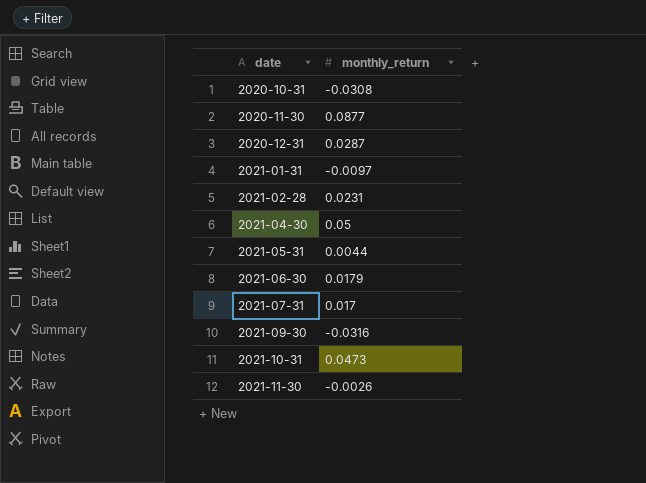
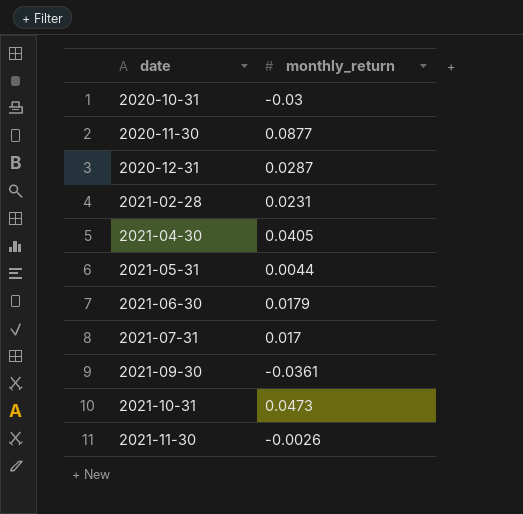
row 2021-01-31: -0.0097 -> none
2020-10-31 | monthly_return: -0.0308 -> -0.03
2021-04-30 | monthly_return: 0.05 -> 0.0405
2021-09-30 | monthly_return: -0.0316 -> -0.0361

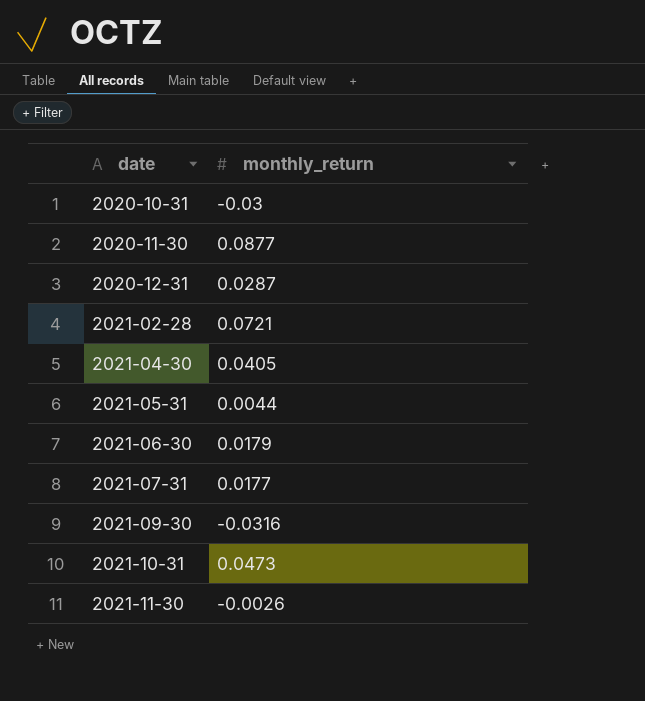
2021-02-28 | monthly_return: 0.0231 -> 0.0721
2021-07-31 | monthly_return: 0.017 -> 0.0177
2021-09-30 | monthly_return: -0.0361 -> -0.0316

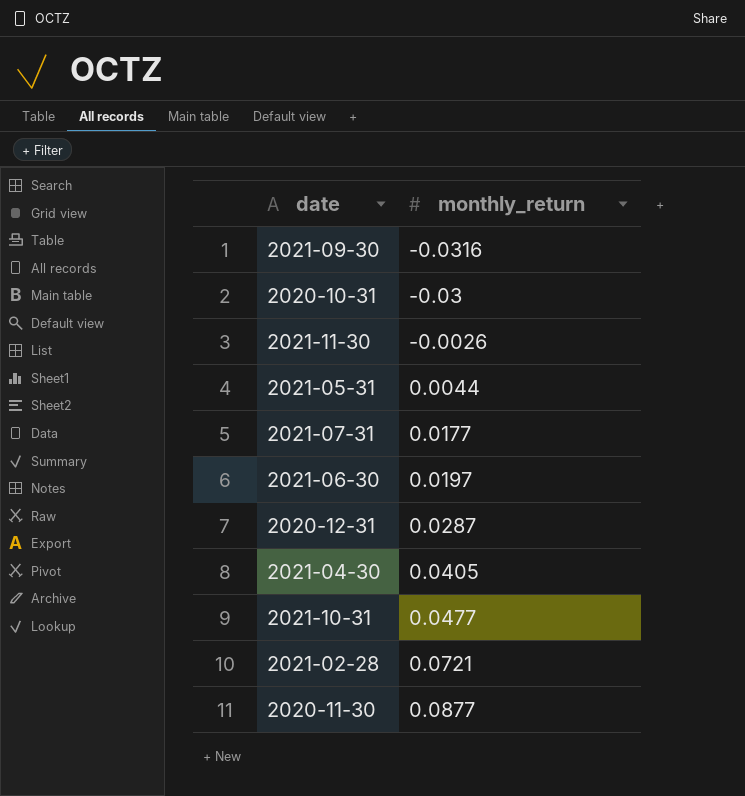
row order: date ascending -> monthly_return ascending
2021-06-30 | monthly_return: 0.0179 -> 0.0197
2021-10-31 | monthly_return: 0.0473 -> 0.0477

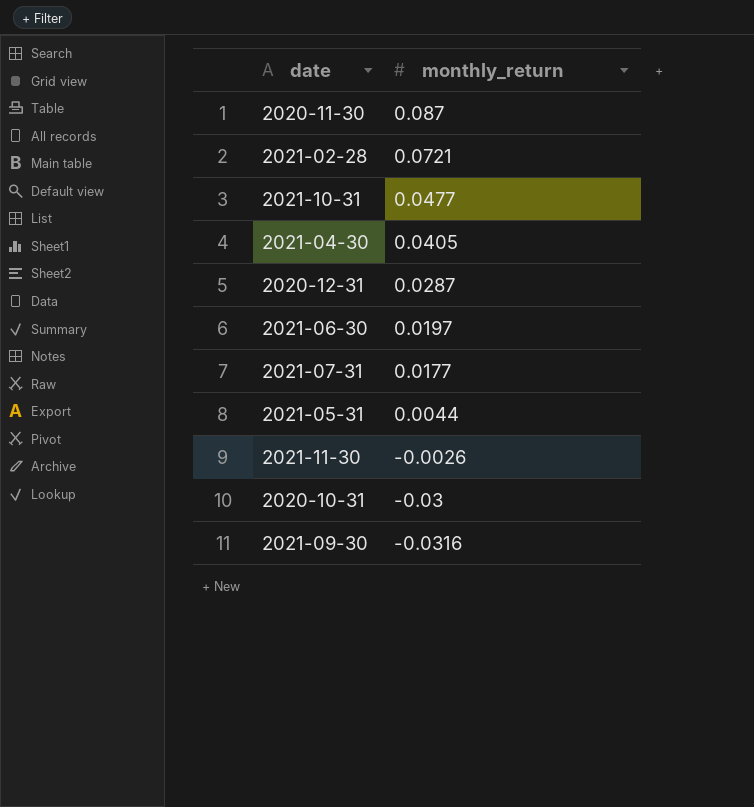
row order: monthly_return ascending -> monthly_return descending
2020-11-30 | monthly_return: 0.0877 -> 0.087

